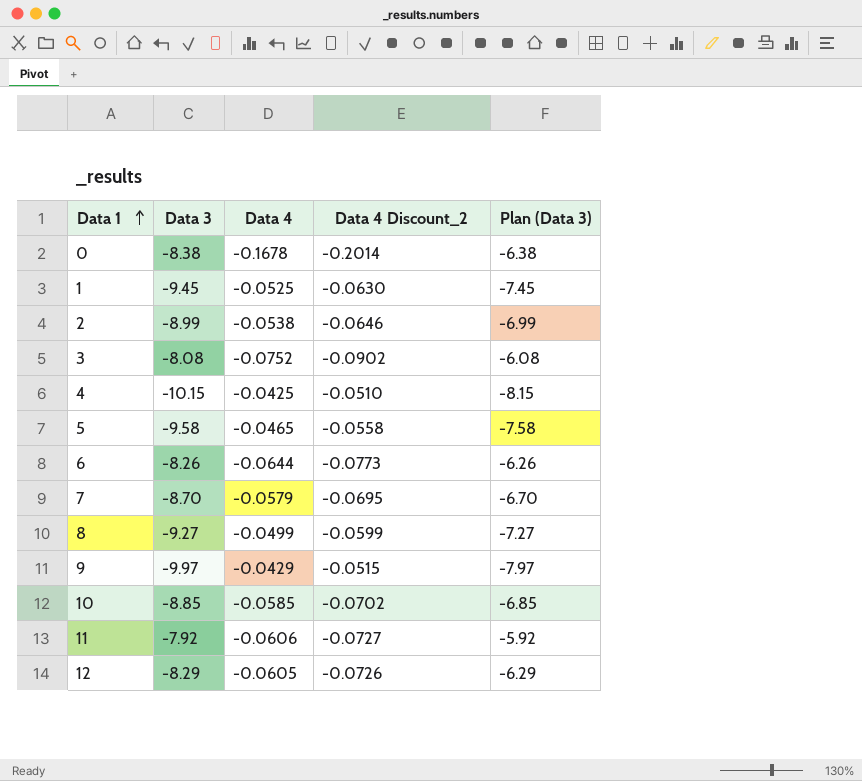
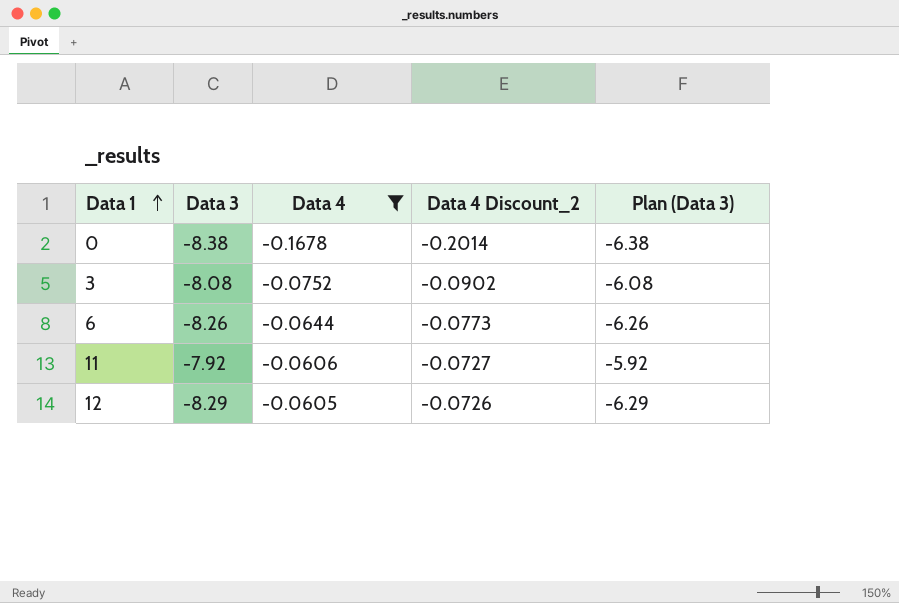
filter: none -> Data 4 <= -0.0605

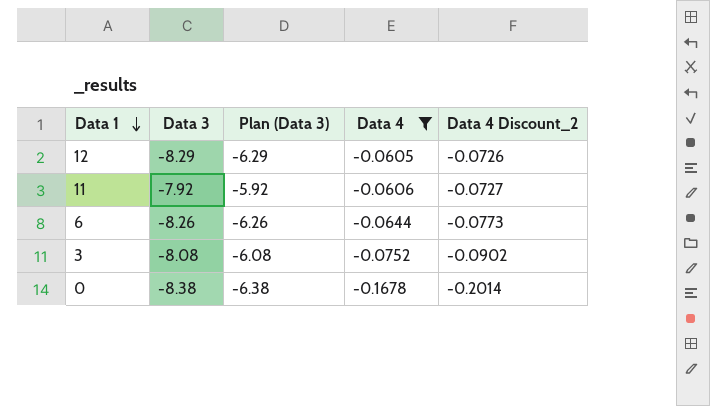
row order: Data 1 ascending -> Data 1 descending
column Plan (Data 3) | position: 5 -> 3

